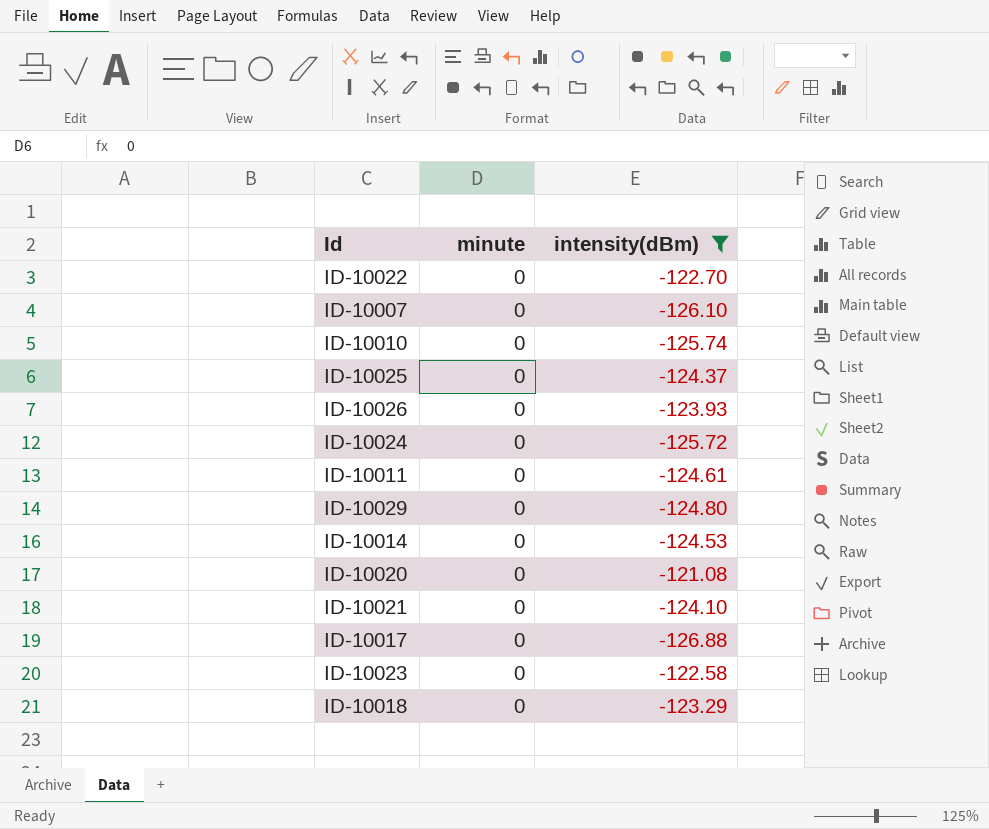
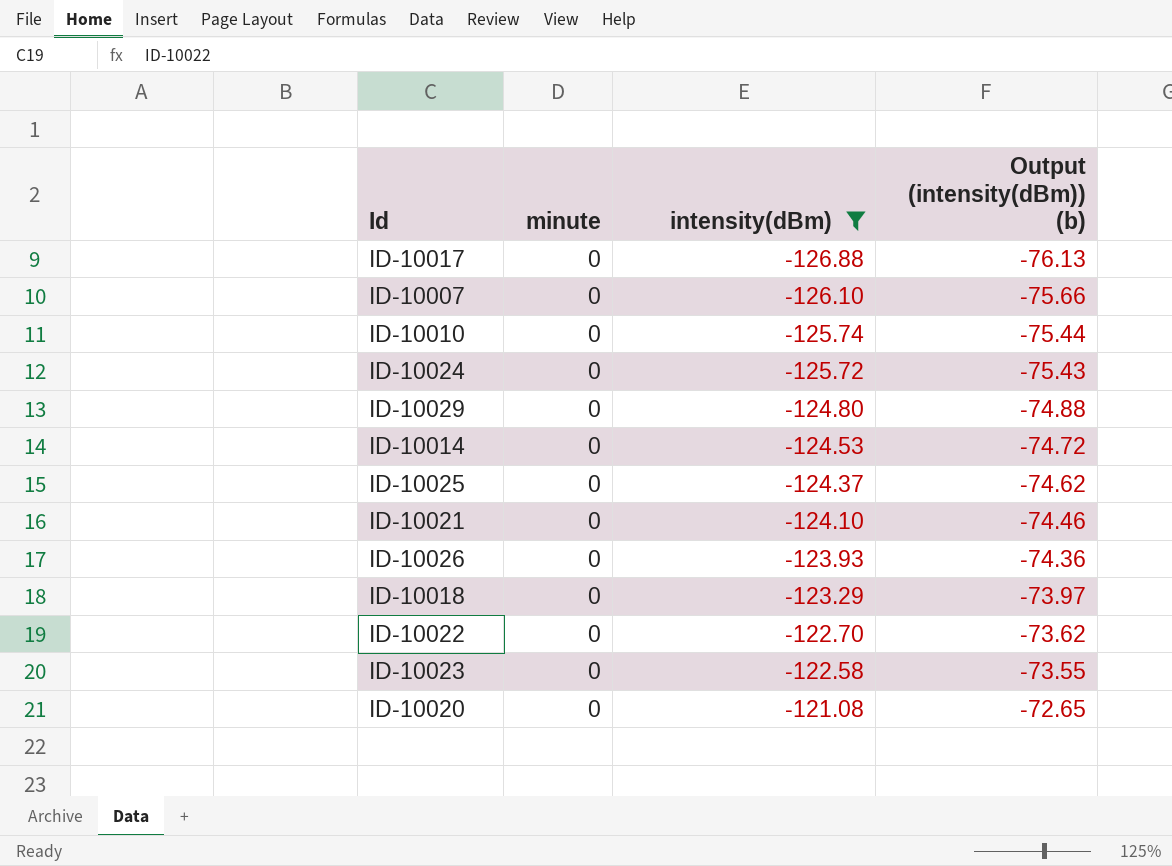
row order: none -> intensity(dBm) ascending
column Output (intensity(dBm)) (b) | formula: none -> [intensity(dBm)] * 0.6
row ID-10011: 0 | -124.61 -> none

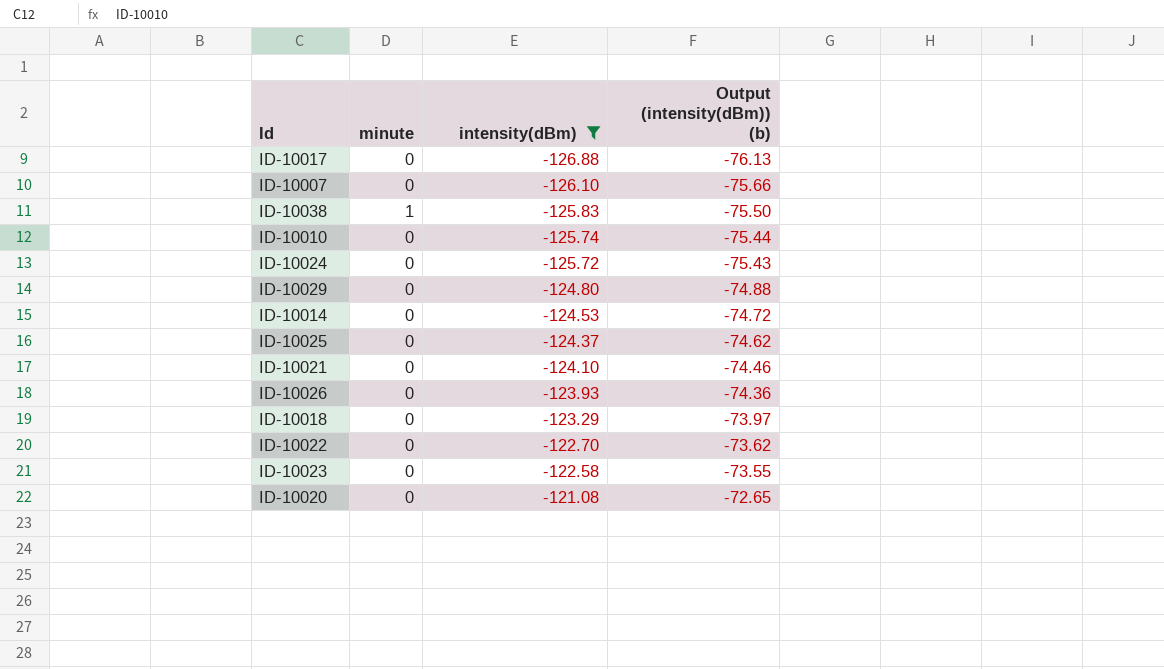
row ID-10038: none -> 1 | -125.83 | -75.50

